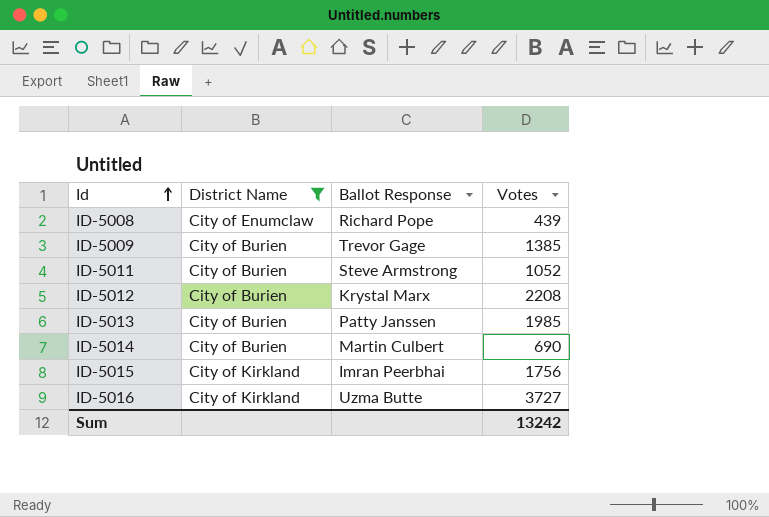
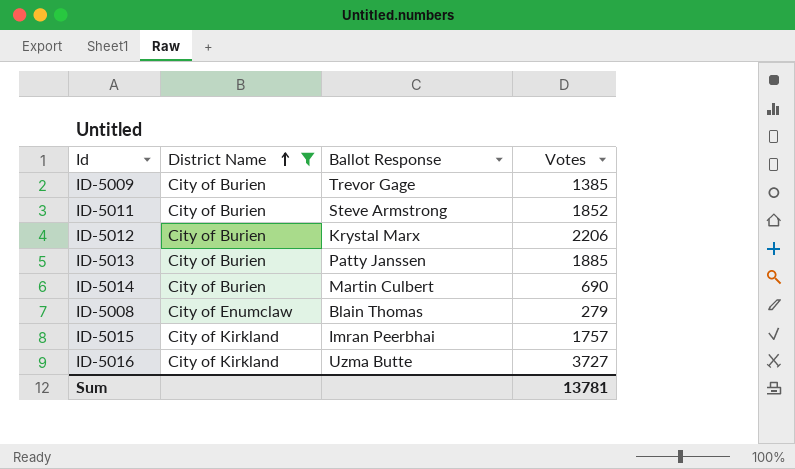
row order: Id ascending -> District Name ascending
ID-5011 | Votes: 1052 -> 1852
ID-5012 | Votes: 2208 -> 2206
ID-5013 | Votes: 1985 -> 1885
ID-5008 | Ballot Response: Richard Pope -> Blain Thomas
ID-5008 | Votes: 439 -> 279
ID-5015 | Votes: 1756 -> 1757
Sum | Votes: 13242 -> 13781

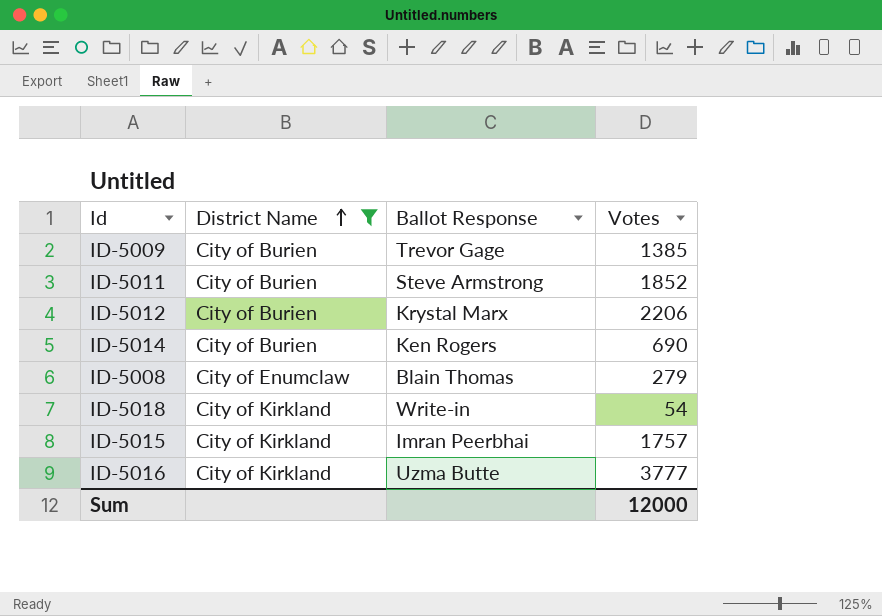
row ID-5013: City of Burien | Patty Janssen | 1885 -> none
ID-5014 | Ballot Response: Martin Culbert -> Ken Rogers
row ID-5018: none -> City of Kirkland | Write-in | 54
ID-5016 | Votes: 3727 -> 3777
Sum | Votes: 13781 -> 12000

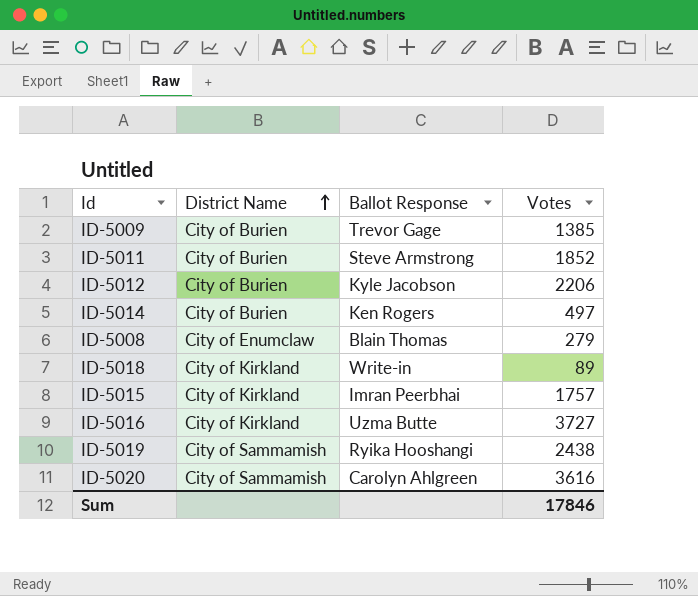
filter: District Name != City of Sammamish -> none
ID-5012 | Ballot Response: Krystal Marx -> Kyle Jacobson
ID-5014 | Votes: 690 -> 497
ID-5018 | Votes: 54 -> 89
ID-5016 | Votes: 3777 -> 3727
Sum | Votes: 12000 -> 17846

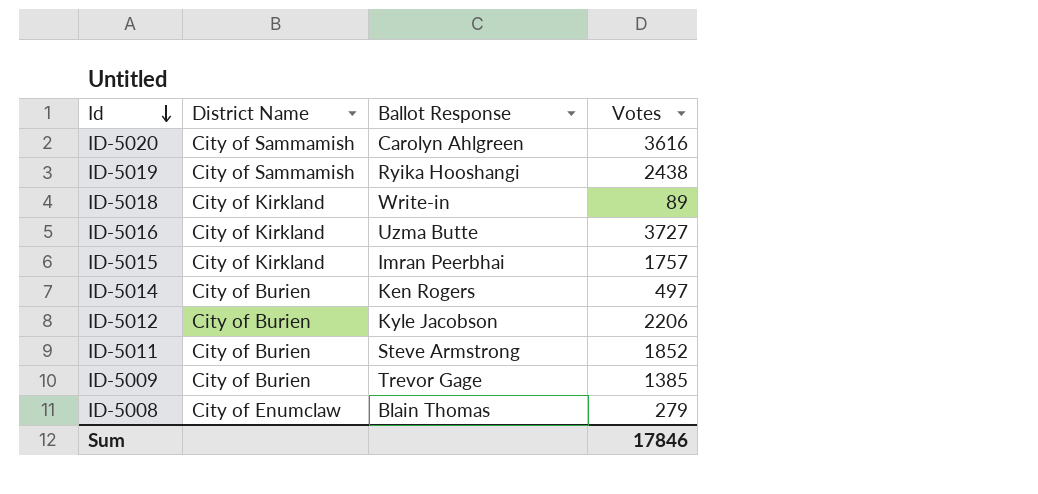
row order: District Name ascending -> Id descending

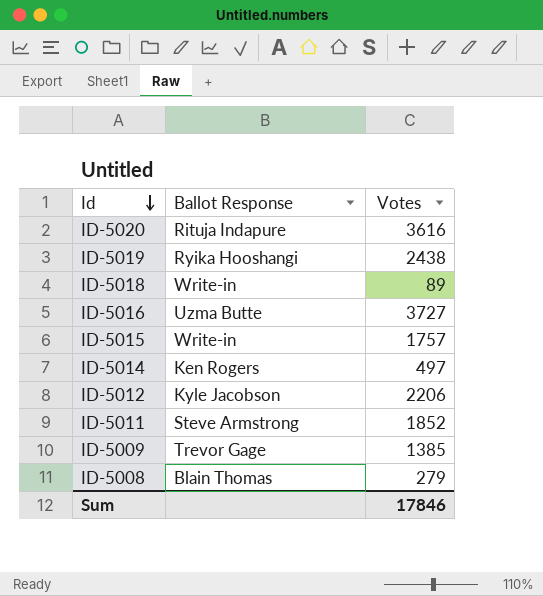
column District Name | position: 2 -> none
ID-5020 | Ballot Response: Carolyn Ahlgreen -> Rituja Indapure
ID-5015 | Ballot Response: Imran Peerbhai -> Write-in

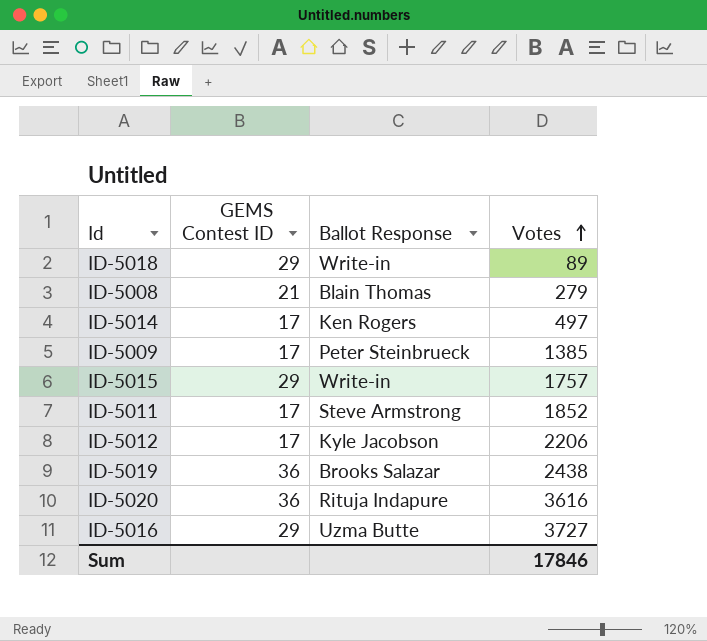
row order: Id descending -> Votes ascending
column GEMS Contest ID | position: none -> 2
ID-5009 | Ballot Response: Trevor Gage -> Peter Steinbrueck
ID-5019 | Ballot Response: Ryika Hooshangi -> Brooks Salazar

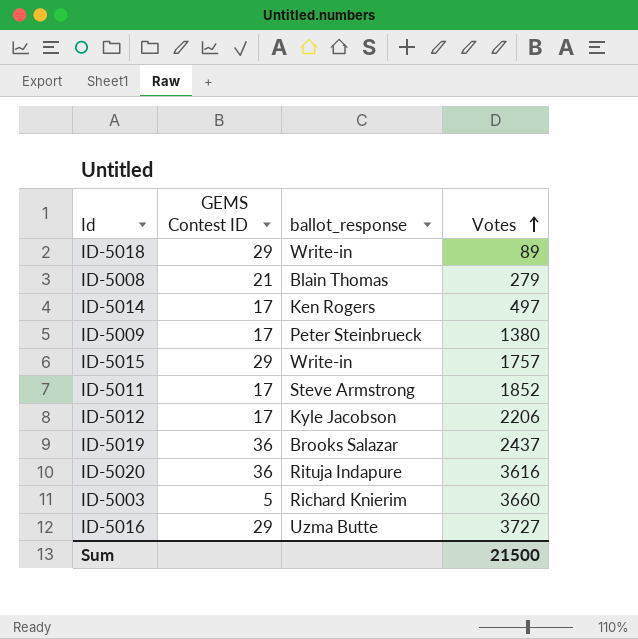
column name: Ballot Response -> ballot_response
ID-5009 | Votes: 1385 -> 1380
ID-5019 | Votes: 2438 -> 2437
row ID-5003: none -> 5 | Richard Knierim | 3660
Sum | Votes: 17846 -> 21500

